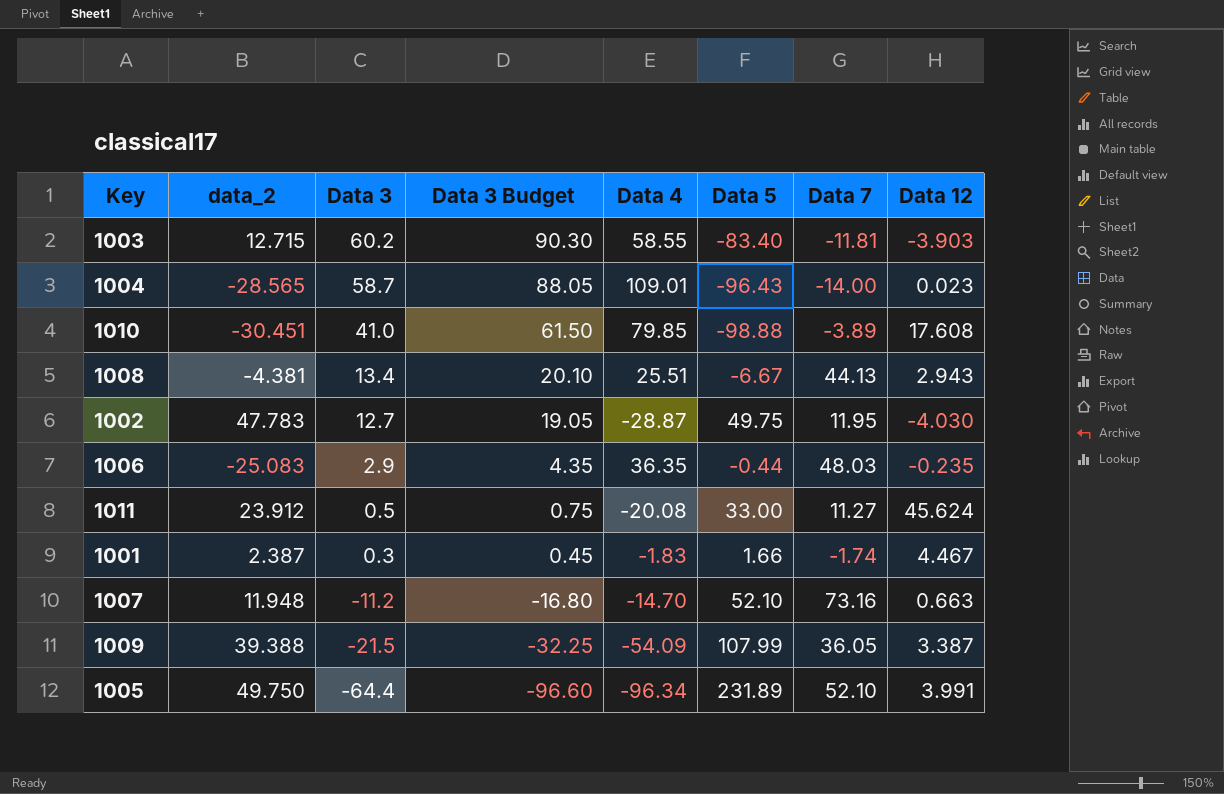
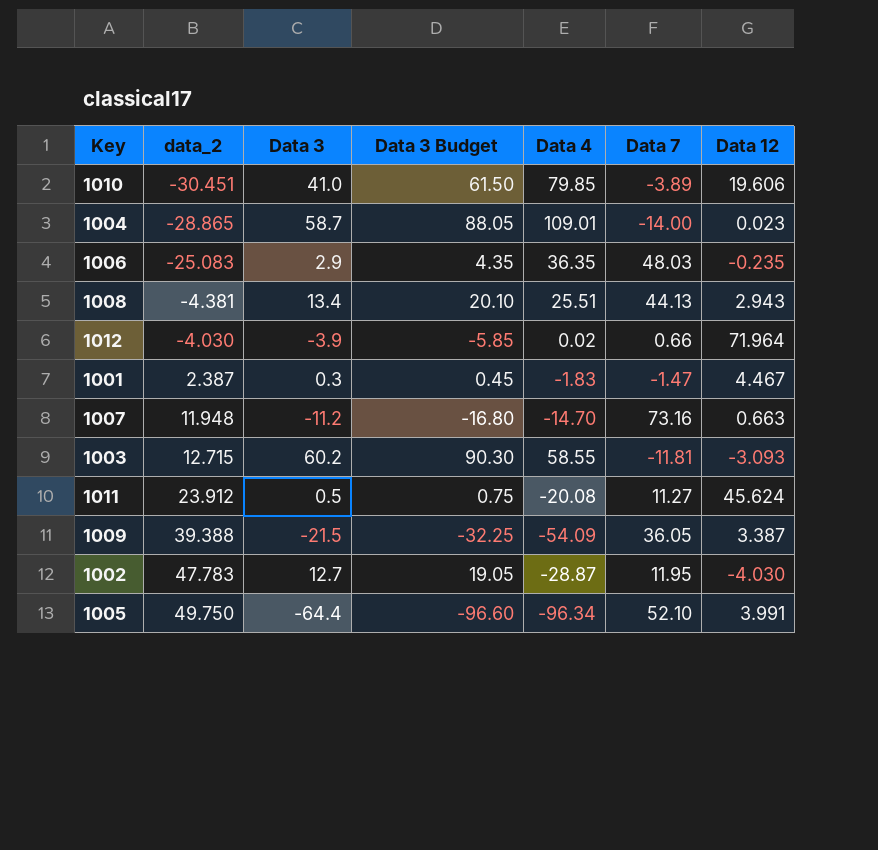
row order: Data 3 descending -> data_2 ascending
column Data 5 | position: 6 -> none
1010 | Data 12: 17.608 -> 19.606
1004 | data_2: -28.565 -> -28.865
row 1012: none -> -4.030 | -3.9 | -5.85 | 0.02 | 0.66 | 71.964
1001 | Data 7: -1.74 -> -1.47
1003 | Data 12: -3.903 -> -3.093

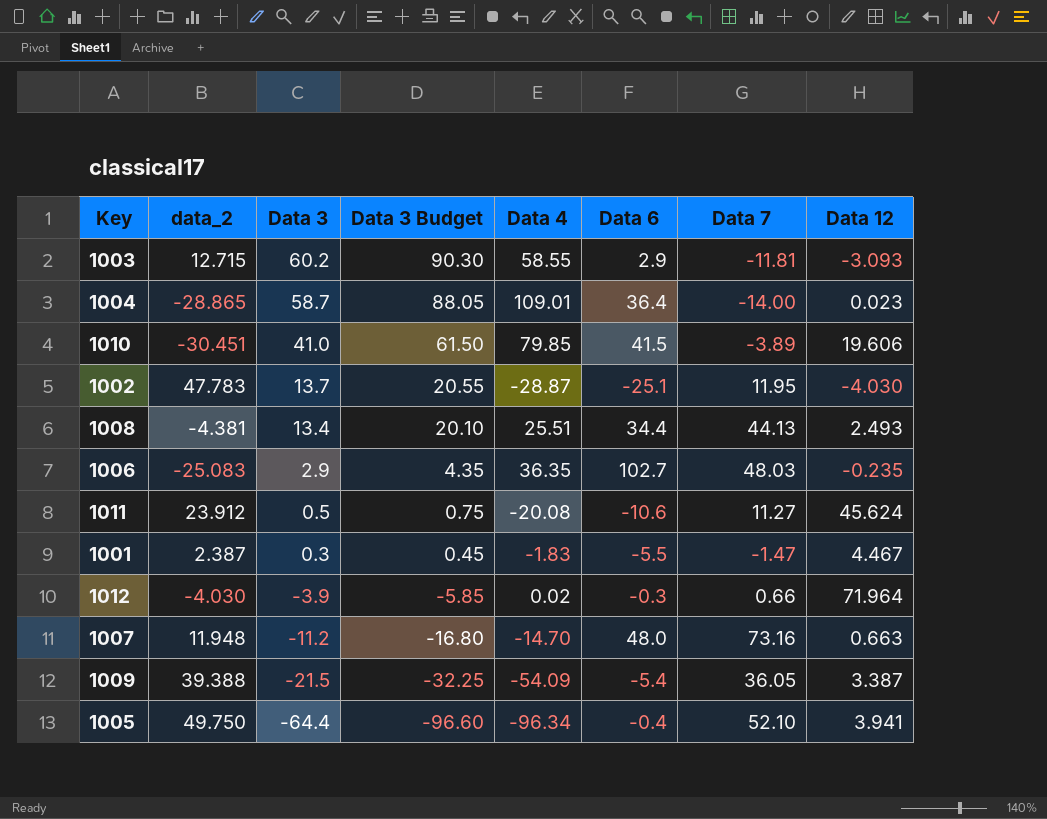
row order: data_2 ascending -> Data 3 descending
column Data 6 | position: none -> 6
1002 | Data 3: 12.7 -> 13.7
1002 | Data 3 Budget: 19.05 -> 20.55
1008 | Data 12: 2.943 -> 2.493
1005 | Data 12: 3.991 -> 3.941

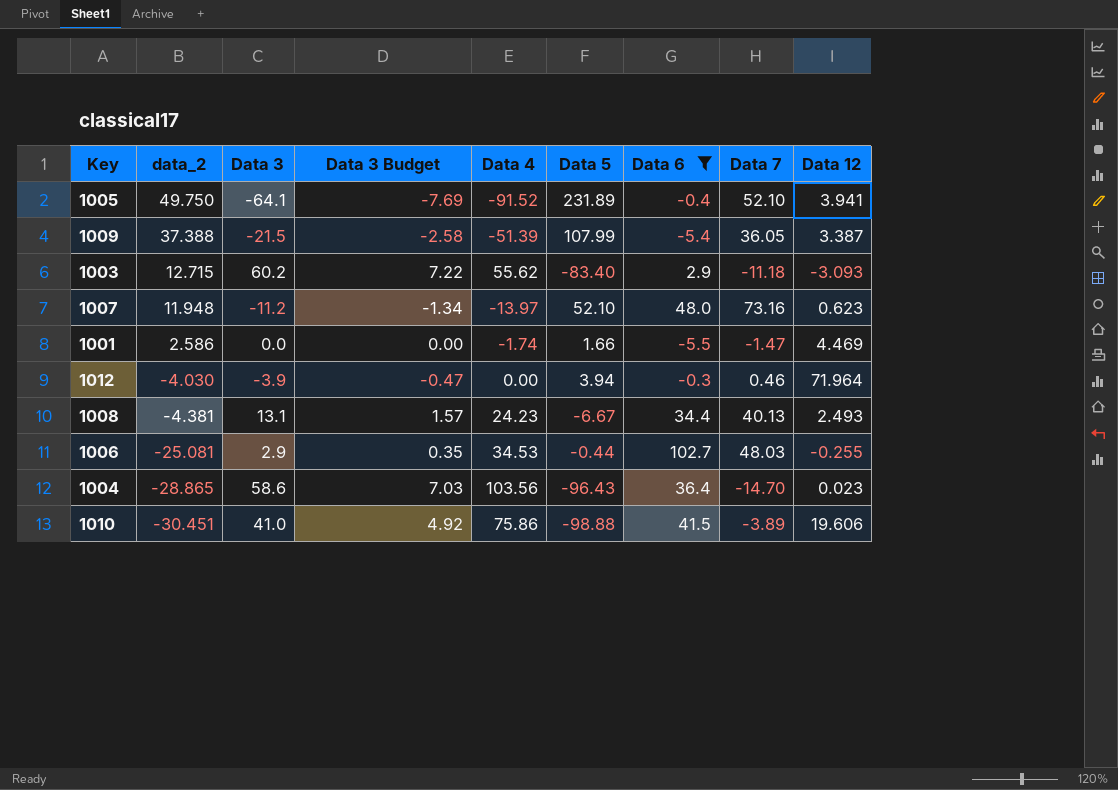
filter: none -> Data 6 >= -5.5
row order: Data 3 descending -> data_2 descending
column Data 3 Budget | formula: [Data 3] * 1.5 -> [Data 3] * 0.12
column Data 5 | position: none -> 6
1005 | Data 3: -64.4 -> -64.1
1005 | Data 4: -96.34 -> -91.52
1009 | data_2: 39.388 -> 37.388
1009 | Data 4: -54.09 -> -51.39
1003 | Data 4: 58.55 -> 55.62
1003 | Data 7: -11.81 -> -11.18
1007 | Data 4: -14.70 -> -13.97
1007 | Data 12: 0.663 -> 0.623
1001 | data_2: 2.387 -> 2.586
1001 | Data 3: 0.3 -> 0.0
1001 | Data 4: -1.83 -> -1.74
1001 | Data 12: 4.467 -> 4.469
1012 | Data 4: 0.02 -> 0.00
1012 | Data 7: 0.66 -> 0.46
1008 | Data 3: 13.4 -> 13.1
1008 | Data 4: 25.51 -> 24.23
1008 | Data 7: 44.13 -> 40.13
1006 | data_2: -25.083 -> -25.081
1006 | Data 4: 36.35 -> 34.53
1006 | Data 12: -0.235 -> -0.255
1004 | Data 3: 58.7 -> 58.6
1004 | Data 4: 109.01 -> 103.56
1004 | Data 7: -14.00 -> -14.70
1010 | Data 4: 79.85 -> 75.86

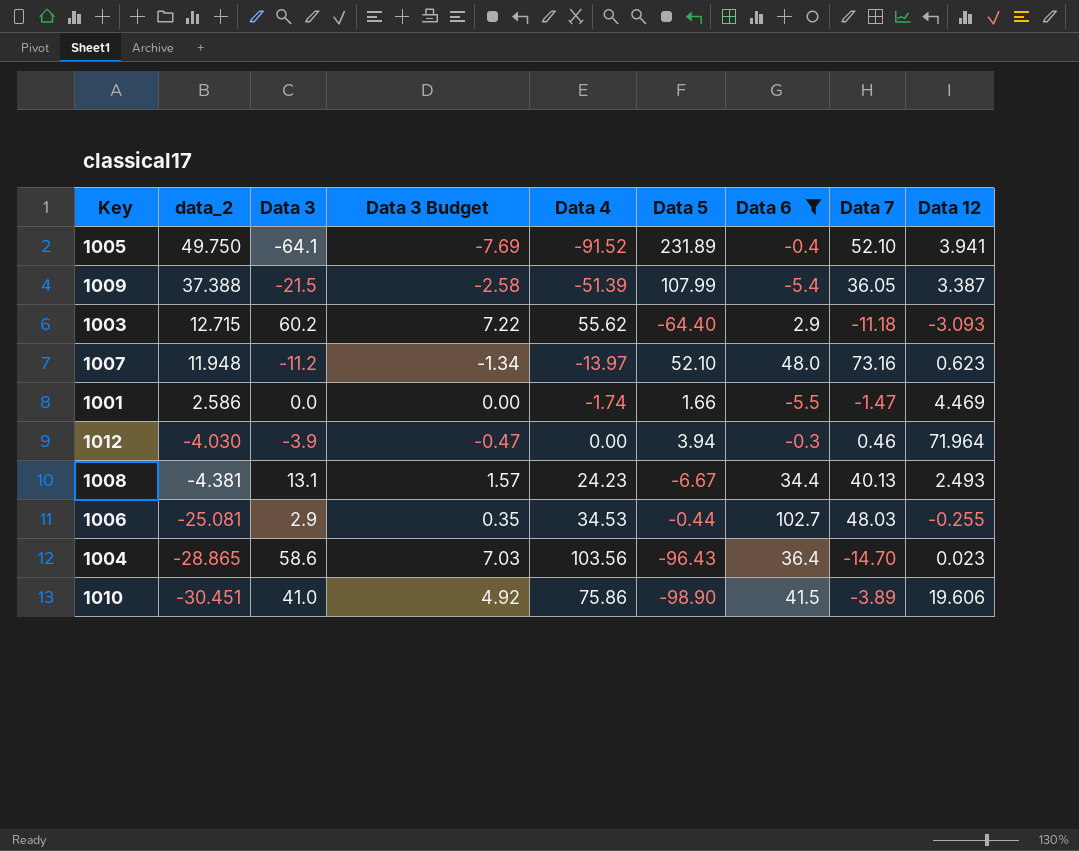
1003 | Data 5: -83.40 -> -64.40
1010 | Data 5: -98.88 -> -98.90

